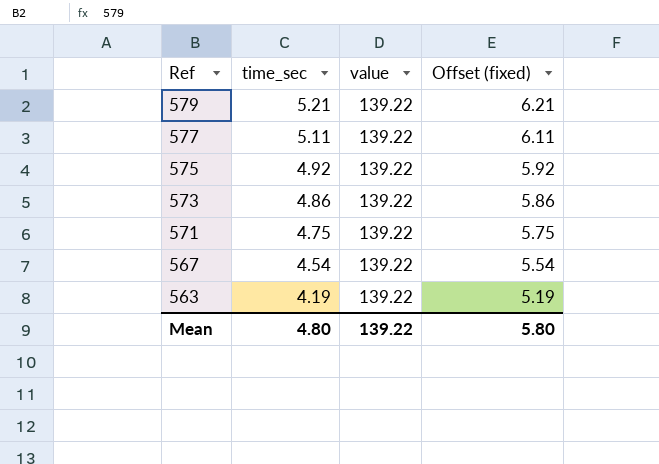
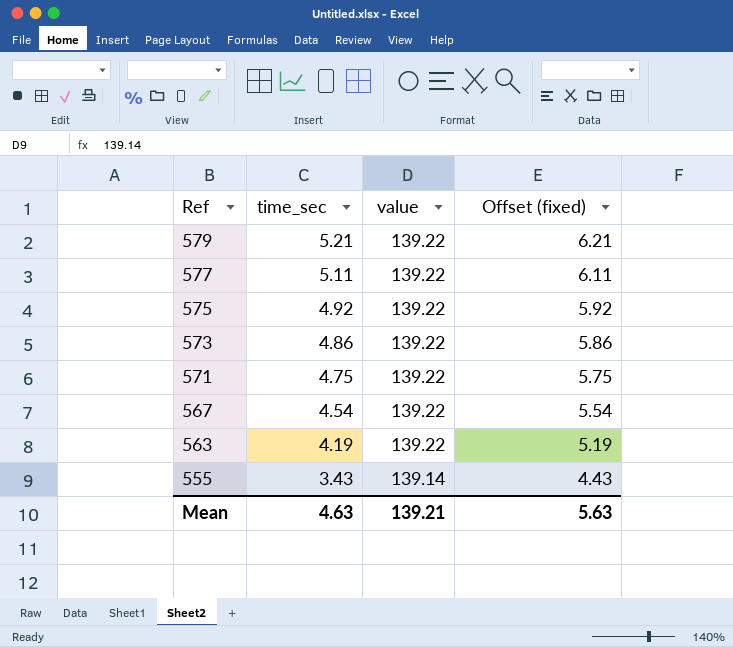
row 555: none -> 3.43 | 139.14 | 4.43
Mean | time_sec: 4.80 -> 4.63
Mean | value: 139.22 -> 139.21
Mean | Offset (fixed): 5.80 -> 5.63

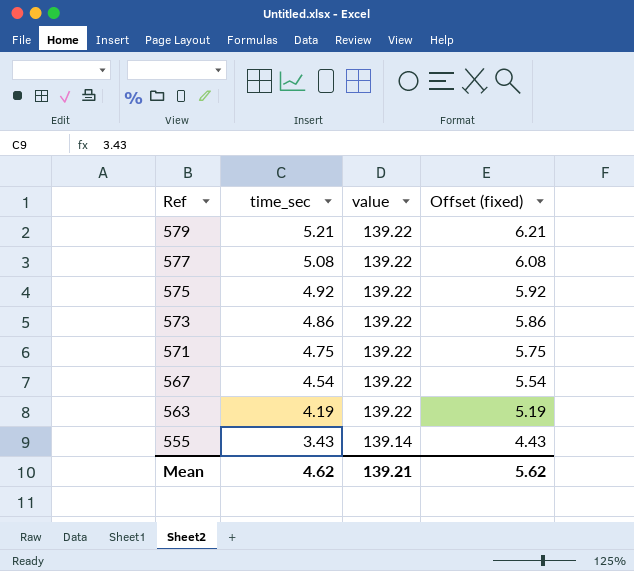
577 | time_sec: 5.11 -> 5.08
577 | Offset (fixed): 6.11 -> 6.08
Mean | time_sec: 4.63 -> 4.62
Mean | Offset (fixed): 5.63 -> 5.62

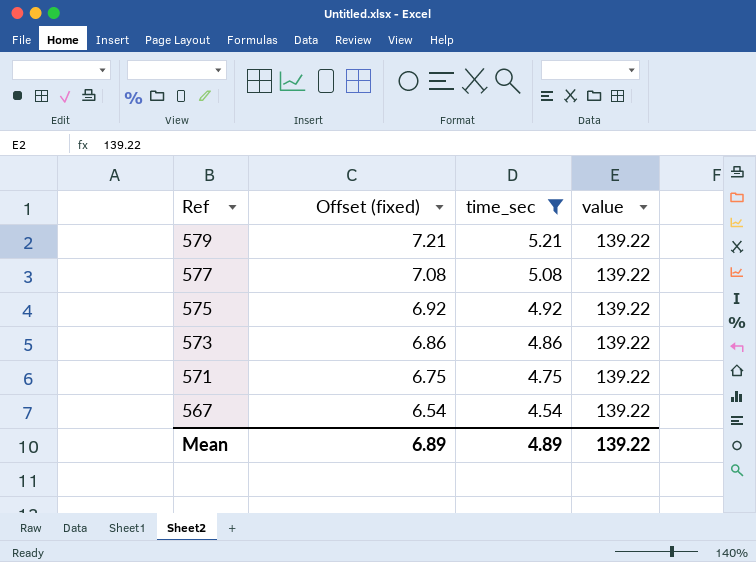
filter: none -> time_sec >= 4.54
column Offset (fixed) | formula: [time_sec] + 1 -> [time_sec] + 2
column Offset (fixed) | position: 4 -> 2
Mean | Offset (fixed): 5.62 -> 6.89
Mean | time_sec: 4.62 -> 4.89
Mean | value: 139.21 -> 139.22

